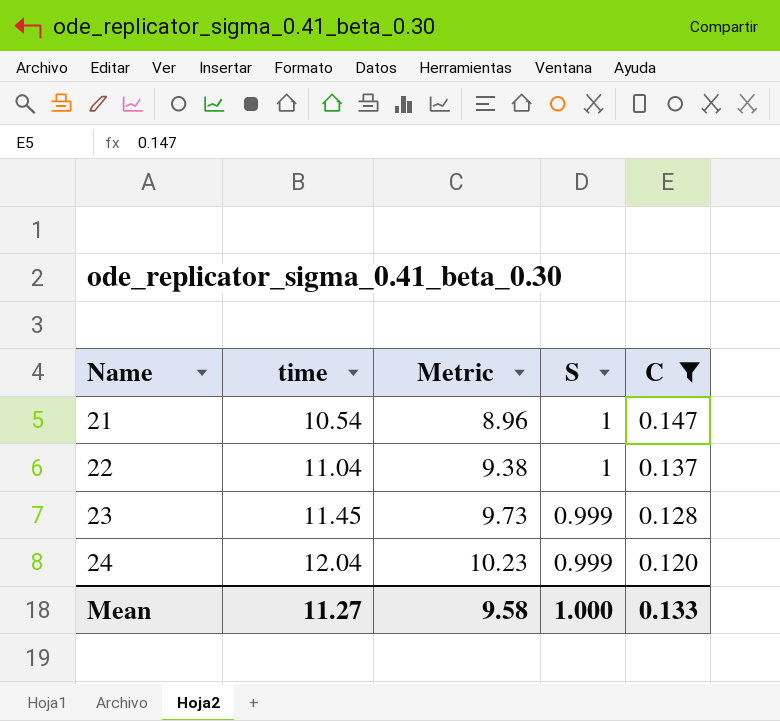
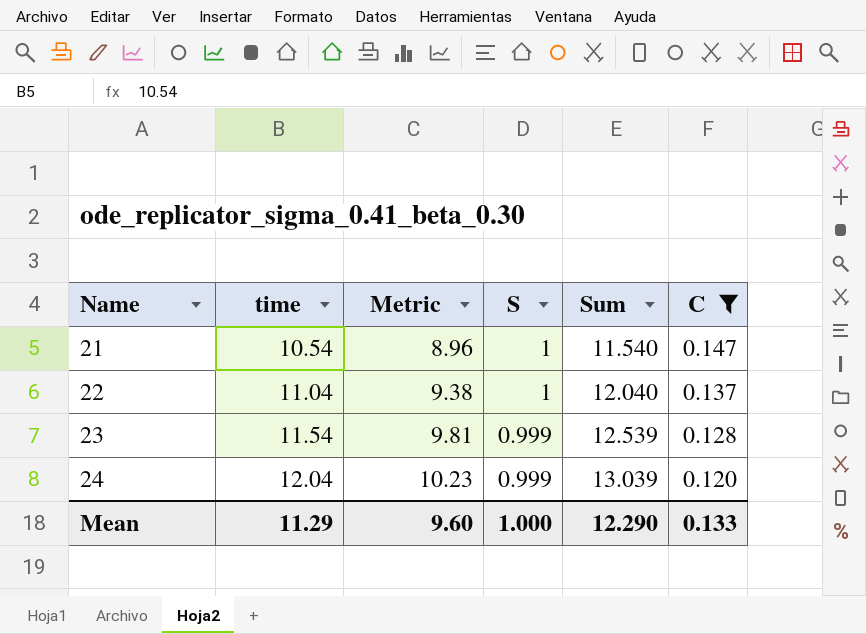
column Sum | formula: none -> [time] + [S]
23 | time: 11.45 -> 11.54
23 | Metric: 9.73 -> 9.81
Mean | time: 11.27 -> 11.29
Mean | Metric: 9.58 -> 9.60

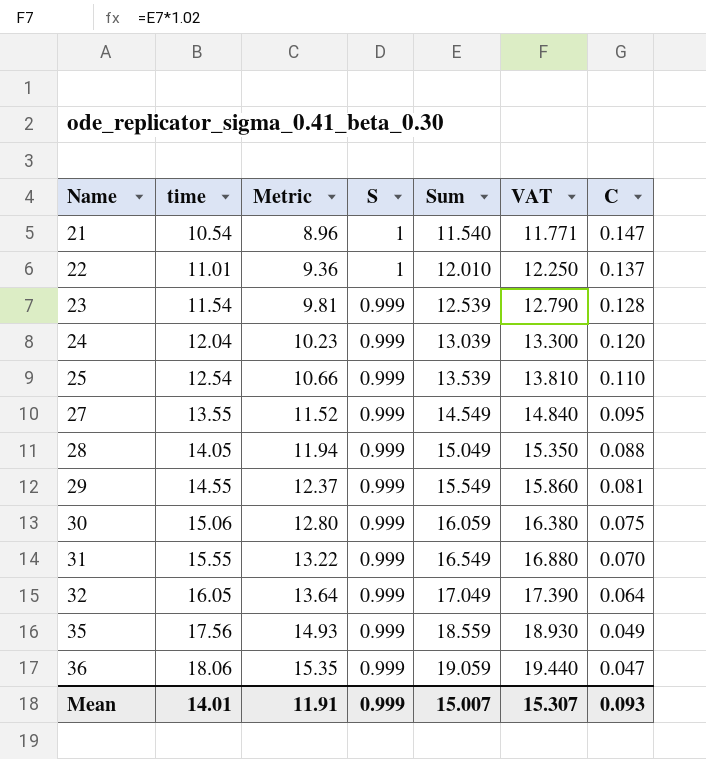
filter: C >= 0.120 -> none
column VAT | formula: none -> [Sum] * 1.02
22 | time: 11.04 -> 11.01
22 | Metric: 9.38 -> 9.36
22 | Sum: 12.040 -> 12.010
Mean | time: 11.29 -> 14.01
Mean | Metric: 9.60 -> 11.91
Mean | S: 1.000 -> 0.999
Mean | Sum: 12.290 -> 15.007
Mean | C: 0.133 -> 0.093

